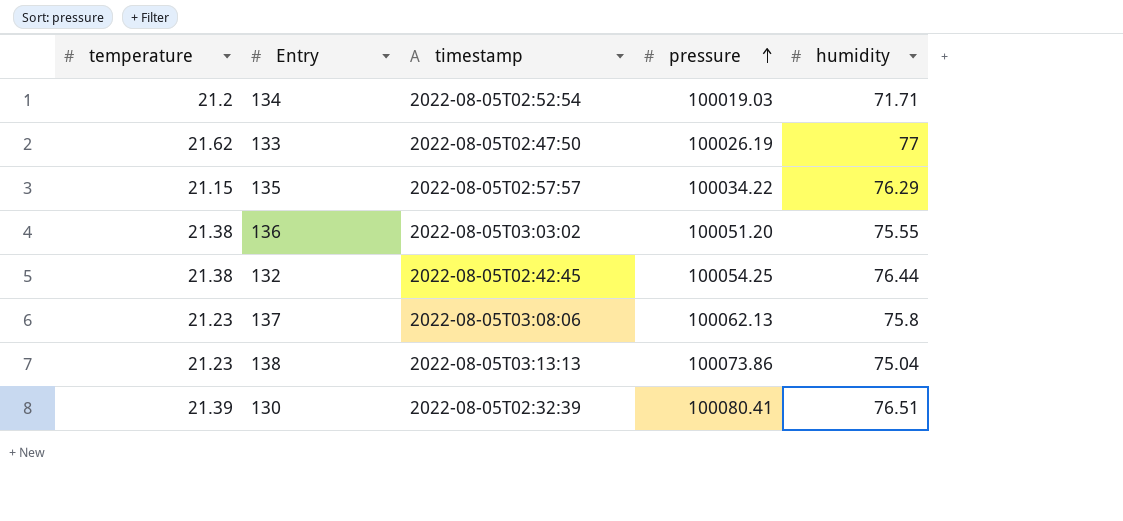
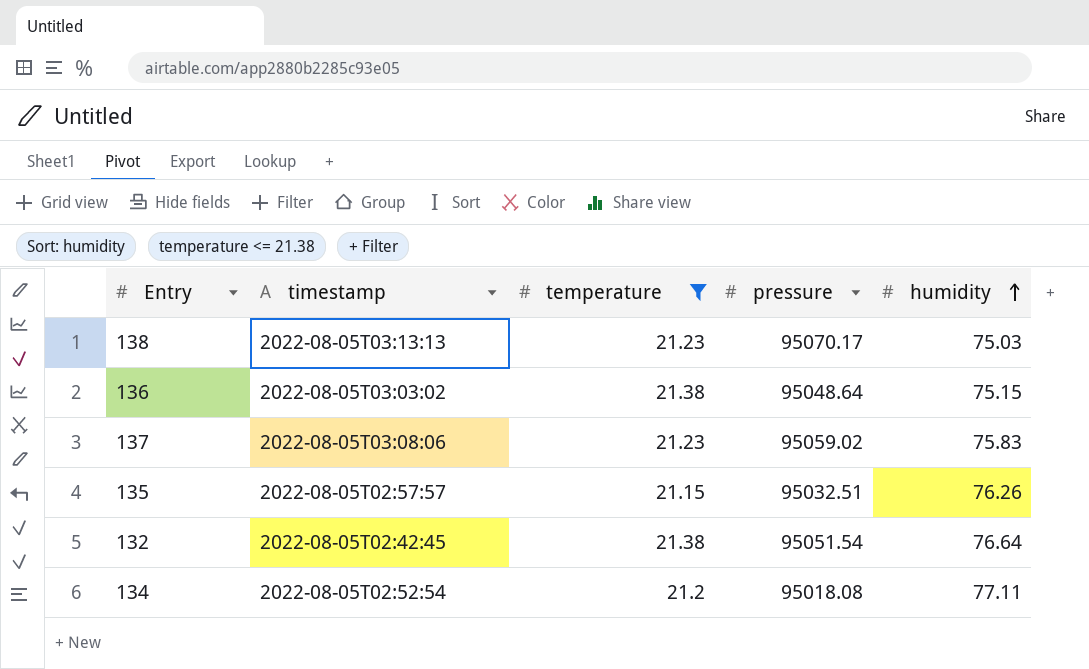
filter: none -> temperature <= 21.38
row order: pressure ascending -> humidity ascending
column temperature | position: 1 -> 3
138 | pressure: 100073.86 -> 95070.17
138 | humidity: 75.04 -> 75.03
136 | pressure: 100051.20 -> 95048.64
136 | humidity: 75.55 -> 75.15
137 | pressure: 100062.13 -> 95059.02
137 | humidity: 75.8 -> 75.83
135 | pressure: 100034.22 -> 95032.51
135 | humidity: 76.29 -> 76.26
132 | pressure: 100054.25 -> 95051.54
132 | humidity: 76.44 -> 76.64
134 | pressure: 100019.03 -> 95018.08
134 | humidity: 71.71 -> 77.11

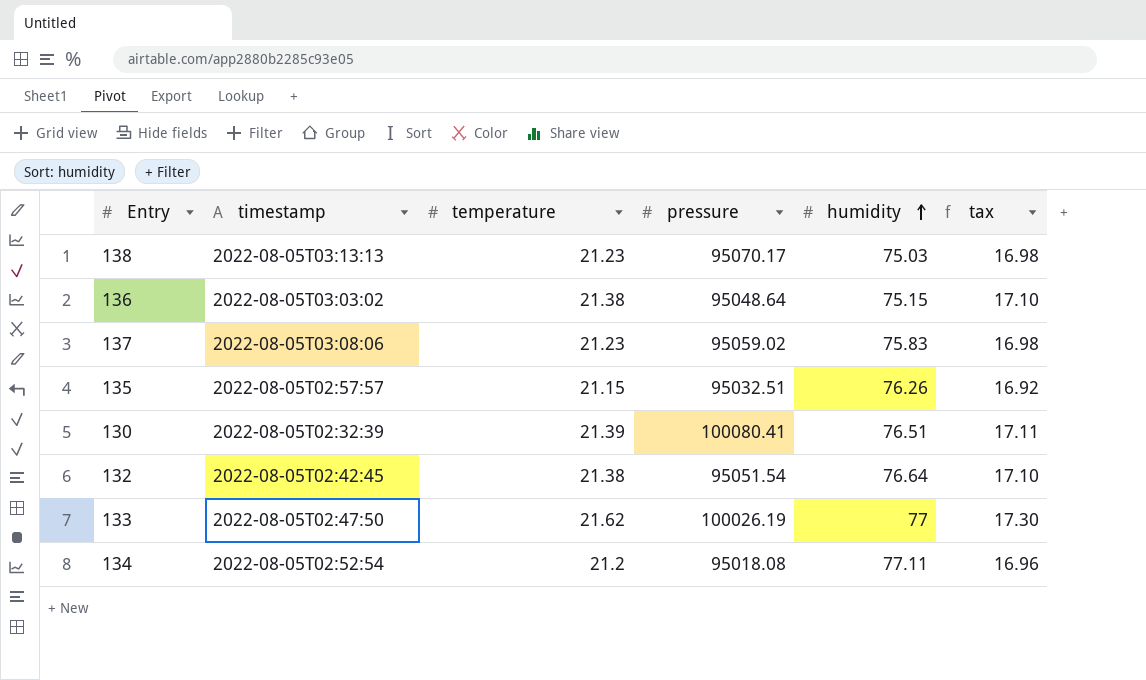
filter: temperature <= 21.38 -> none
column tax | formula: none -> [temperature] * 0.8

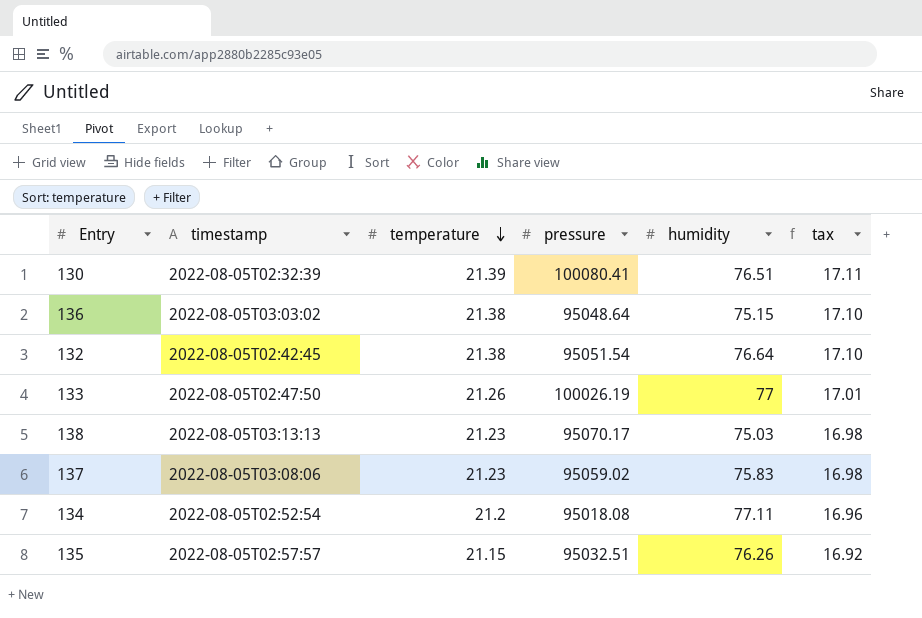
row order: humidity ascending -> temperature descending
133 | temperature: 21.62 -> 21.26
133 | tax: 17.30 -> 17.01

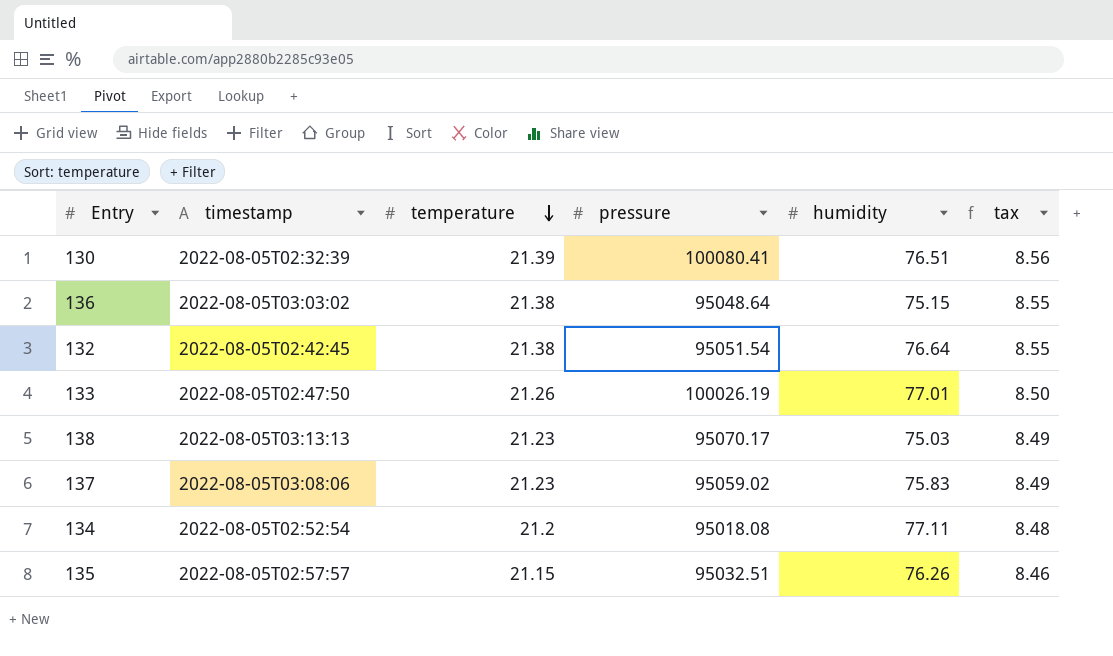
column tax | formula: [temperature] * 0.8 -> [temperature] * 0.4
133 | humidity: 77 -> 77.01

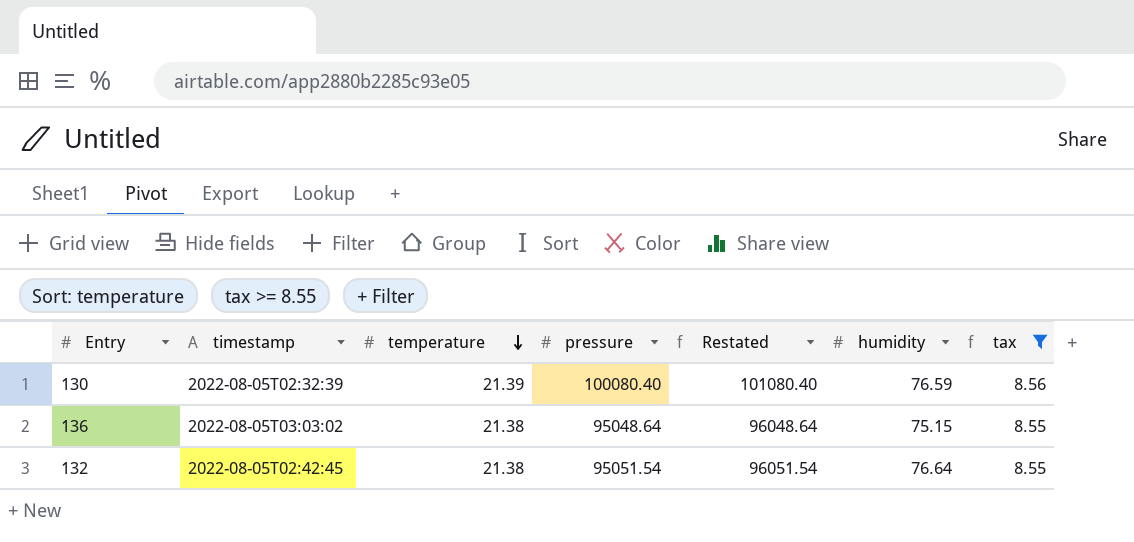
filter: none -> tax >= 8.55
column Restated | formula: none -> [pressure] + 1000
130 | pressure: 100080.41 -> 100080.40
130 | humidity: 76.51 -> 76.59

